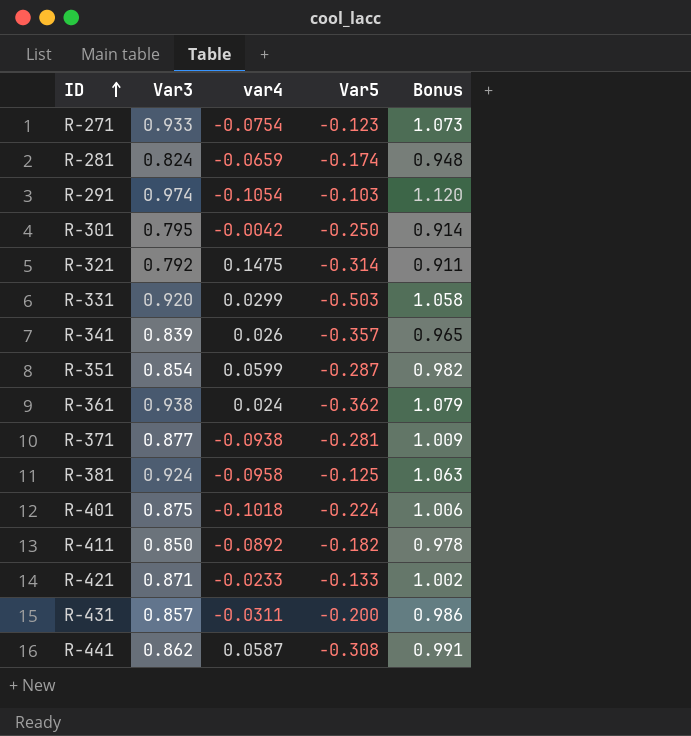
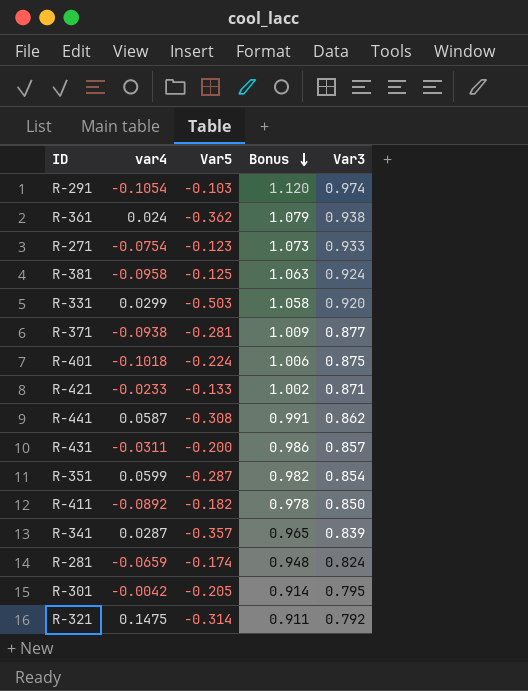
row order: ID ascending -> Bonus descending
column Var3 | position: 2 -> 5
R-341 | var4: 0.026 -> 0.0287
R-301 | Var5: -0.250 -> -0.205

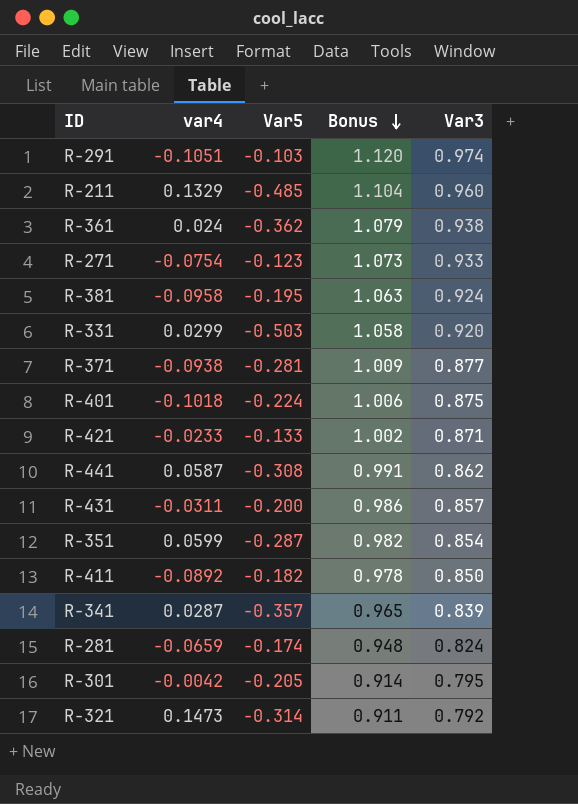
R-291 | var4: -0.1054 -> -0.1051
row R-211: none -> 0.1329 | -0.485 | 1.104 | 0.960
R-381 | Var5: -0.125 -> -0.195
R-321 | var4: 0.1475 -> 0.1473

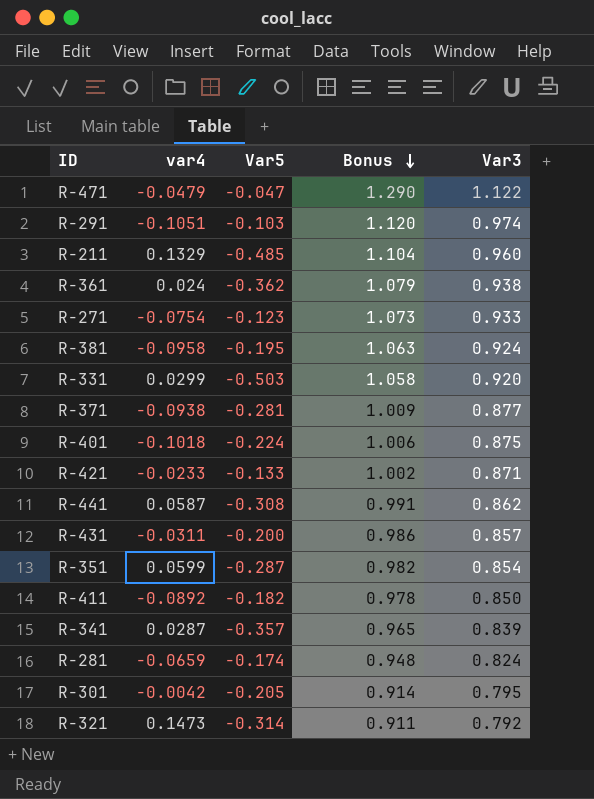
row R-471: none -> -0.0479 | -0.047 | 1.290 | 1.122

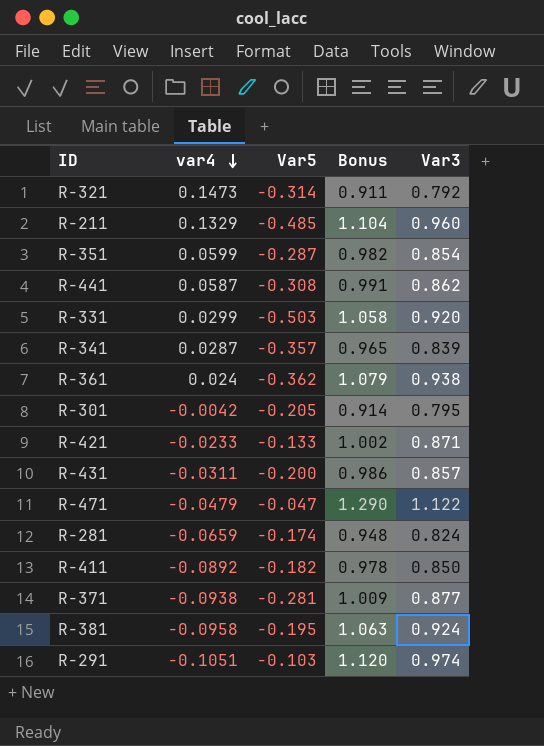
row order: Bonus descending -> var4 descending
row R-271: -0.0754 | -0.123 | 1.073 | 0.933 -> none
row R-401: -0.1018 | -0.224 | 1.006 | 0.875 -> none

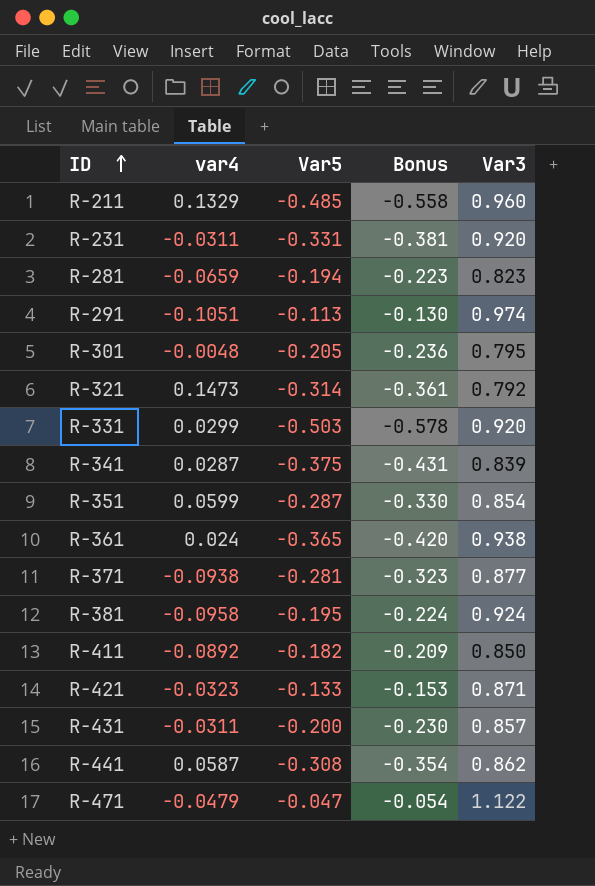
row order: var4 descending -> ID ascending
column Bonus | formula: [Var3] * 1.15 -> [Var5] * 1.15
row R-231: none -> -0.0311 | -0.331 | -0.381 | 0.920
R-281 | Var5: -0.174 -> -0.194
R-281 | Var3: 0.824 -> 0.823
R-291 | Var5: -0.103 -> -0.113
R-301 | var4: -0.0042 -> -0.0048
R-341 | Var5: -0.357 -> -0.375
R-361 | Var5: -0.362 -> -0.365
R-421 | var4: -0.0233 -> -0.0323

